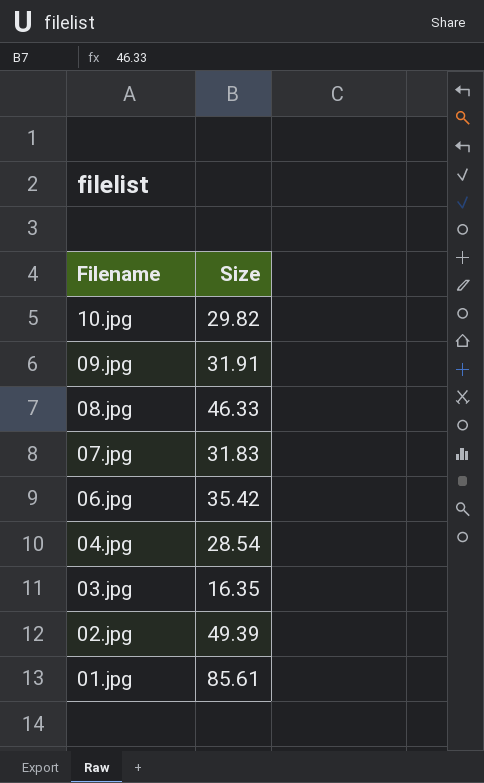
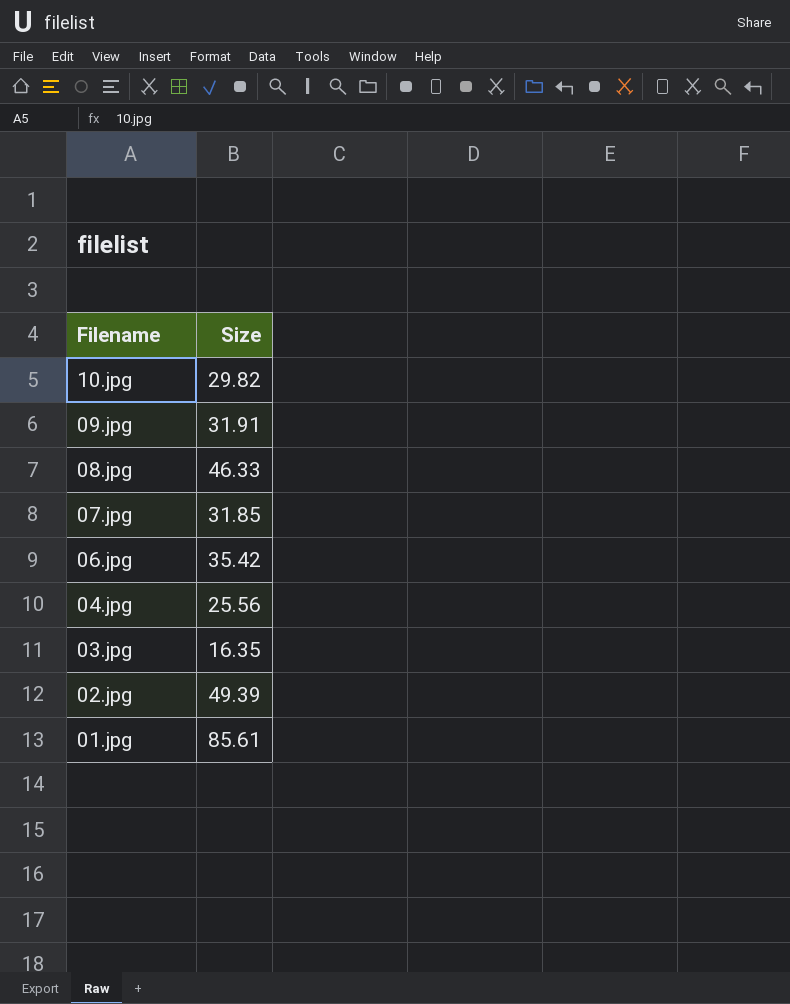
07.jpg | Size: 31.83 -> 31.85
04.jpg | Size: 28.54 -> 25.56

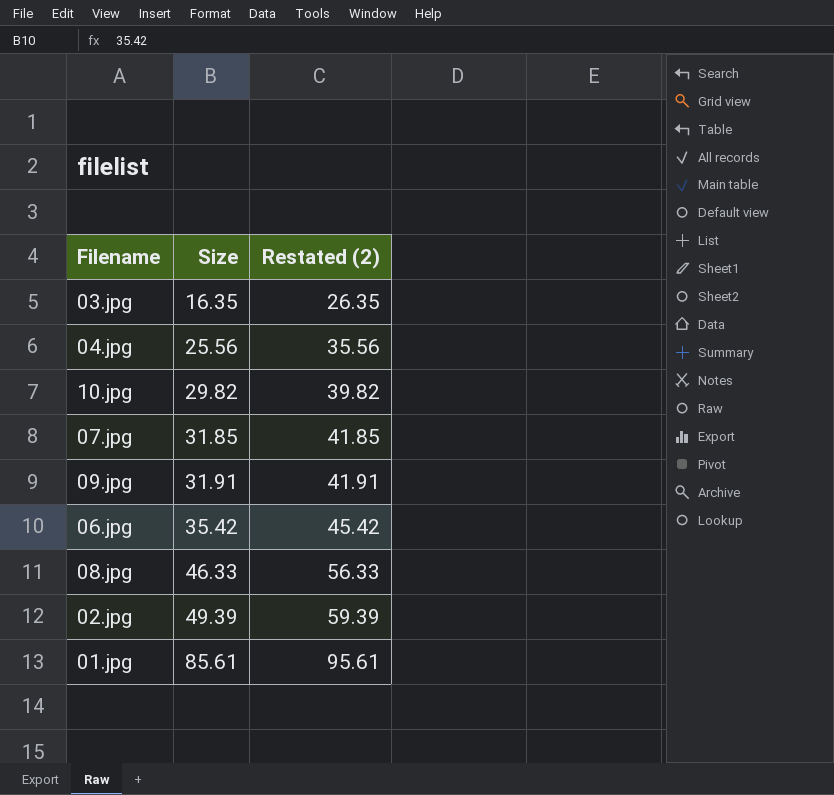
row order: Filename descending -> Size ascending
column Restated (2) | formula: none -> [Size] + 10

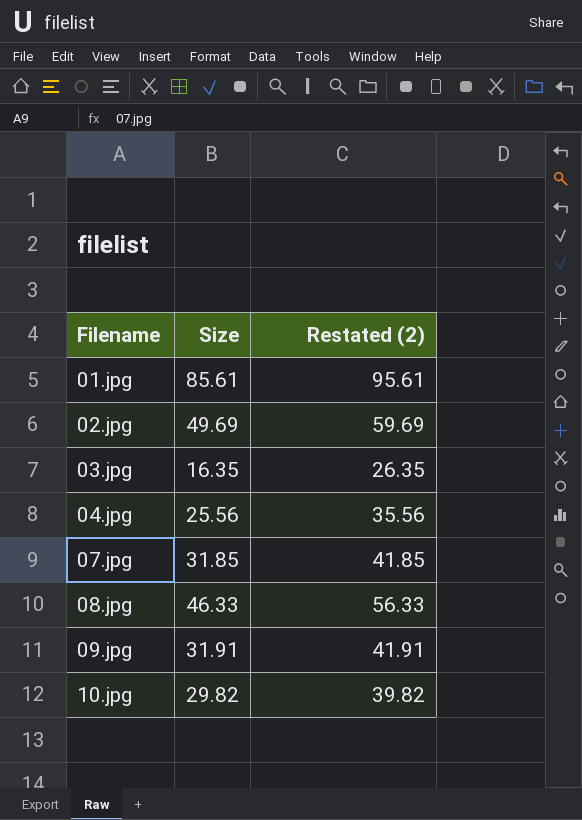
row order: Size ascending -> Filename ascending
row 06.jpg: 35.42 | 45.42 -> none
02.jpg | Size: 49.39 -> 49.69
02.jpg | Restated (2): 59.39 -> 59.69

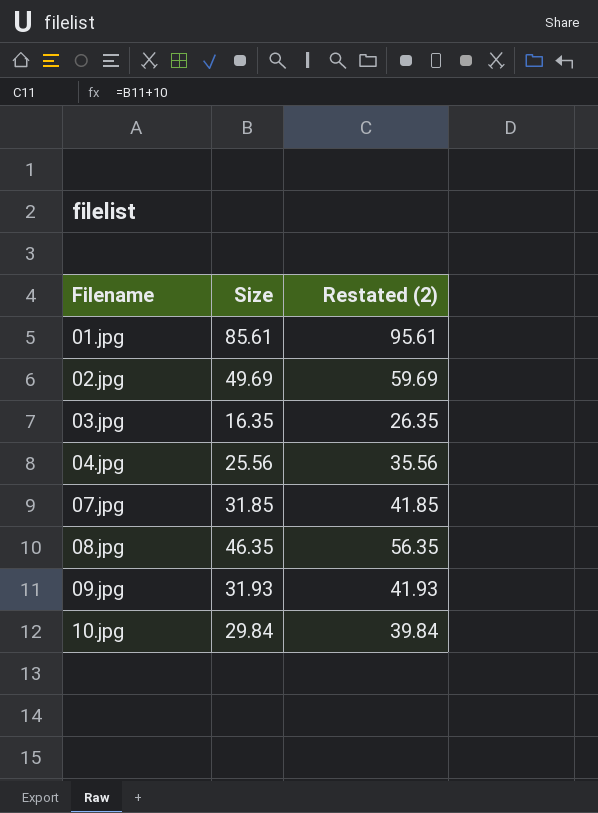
08.jpg | Size: 46.33 -> 46.35
08.jpg | Restated (2): 56.33 -> 56.35
09.jpg | Size: 31.91 -> 31.93
09.jpg | Restated (2): 41.91 -> 41.93
10.jpg | Size: 29.82 -> 29.84
10.jpg | Restated (2): 39.82 -> 39.84

